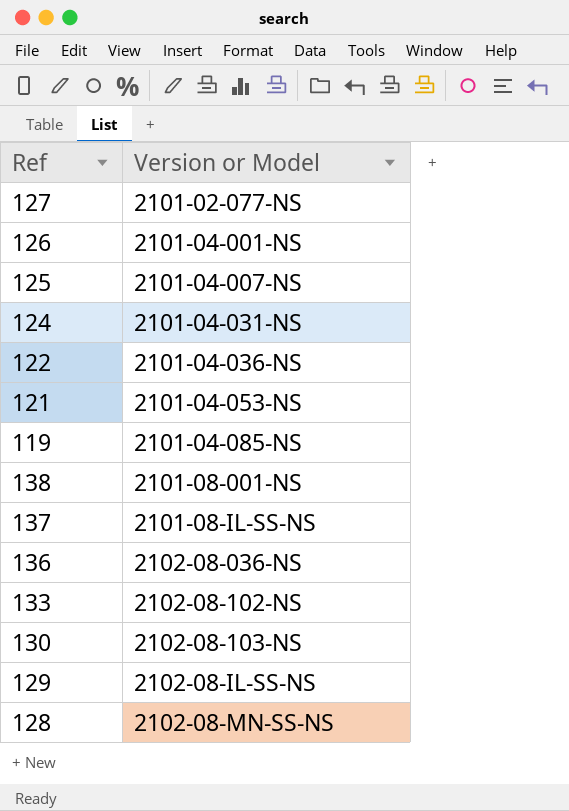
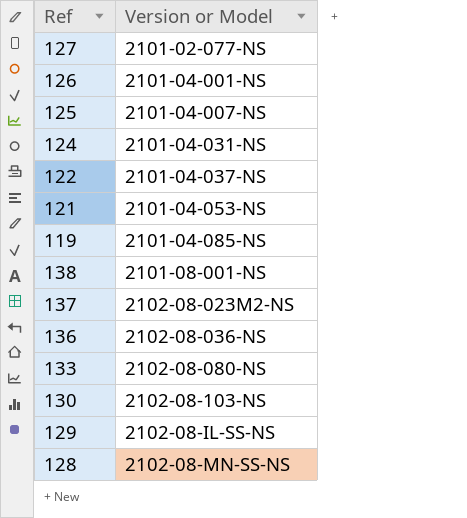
122 | Version or Model: 2101-04-036-NS -> 2101-04-037-NS
137 | Version or Model: 2101-08-IL-SS-NS -> 2102-08-023M2-NS
133 | Version or Model: 2102-08-102-NS -> 2102-08-080-NS

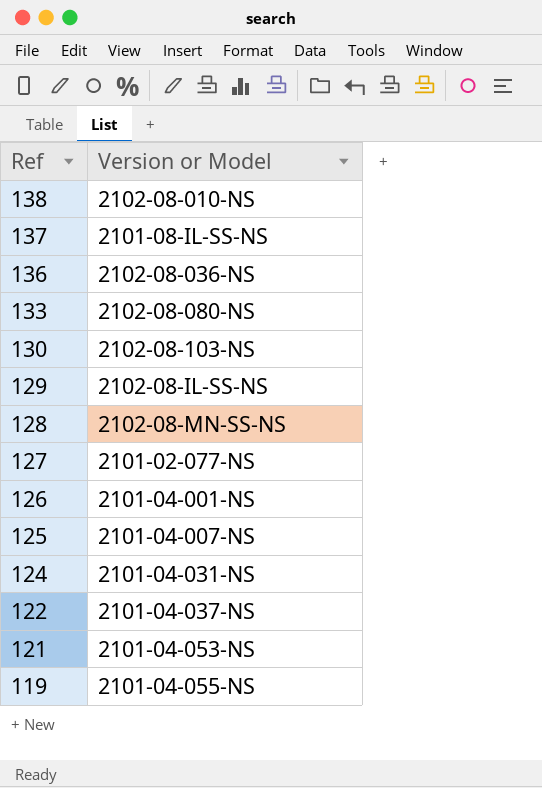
row order: Version or Model ascending -> Ref descending
138 | Version or Model: 2101-08-001-NS -> 2102-08-010-NS
137 | Version or Model: 2102-08-023M2-NS -> 2101-08-IL-SS-NS
119 | Version or Model: 2101-04-085-NS -> 2101-04-055-NS

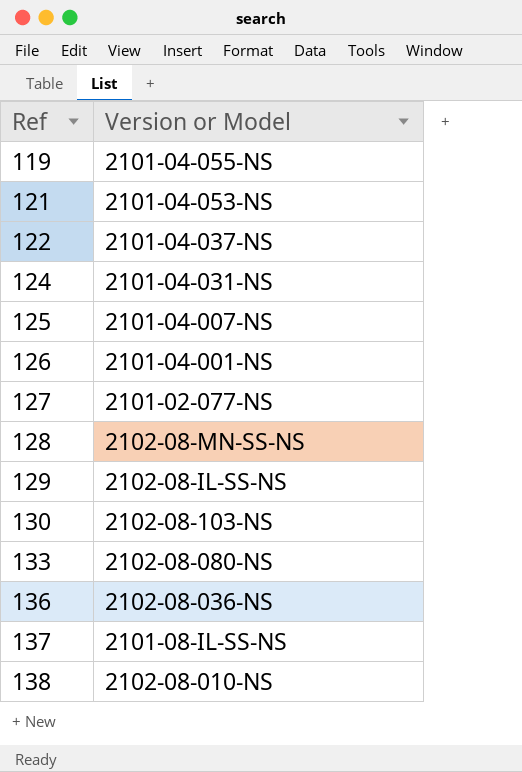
row order: Ref descending -> Ref ascending

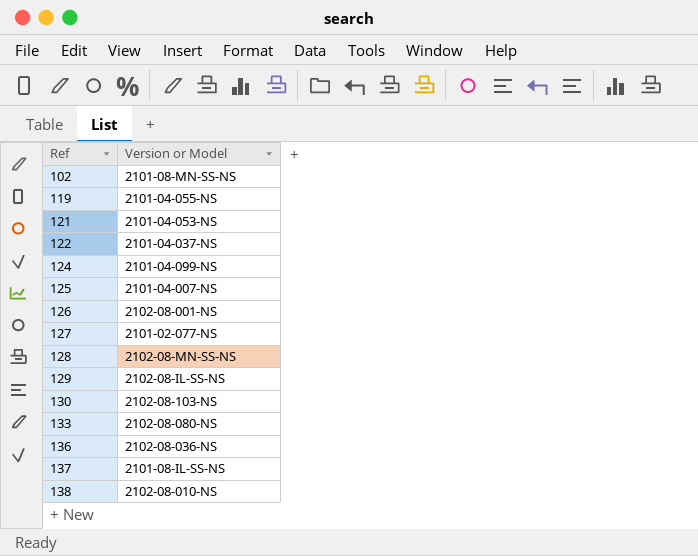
row 102: none -> 2101-08-MN-SS-NS
124 | Version or Model: 2101-04-031-NS -> 2101-04-099-NS
126 | Version or Model: 2101-04-001-NS -> 2102-08-001-NS

